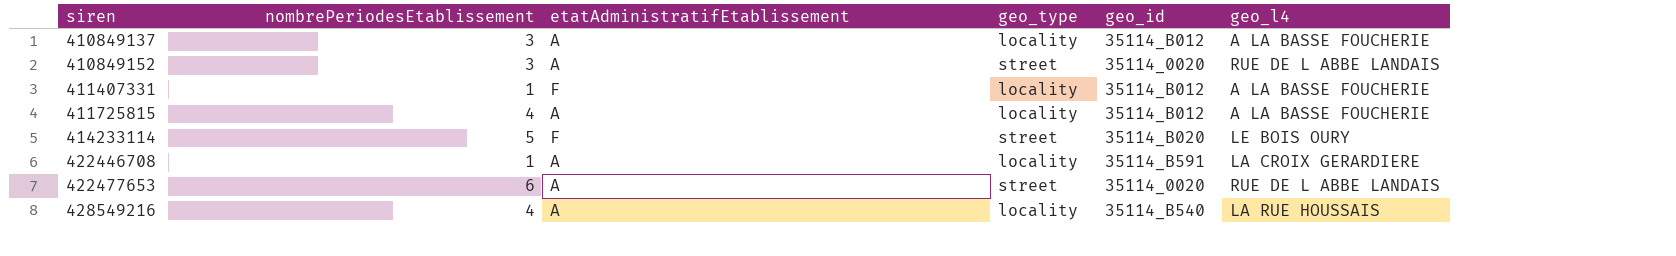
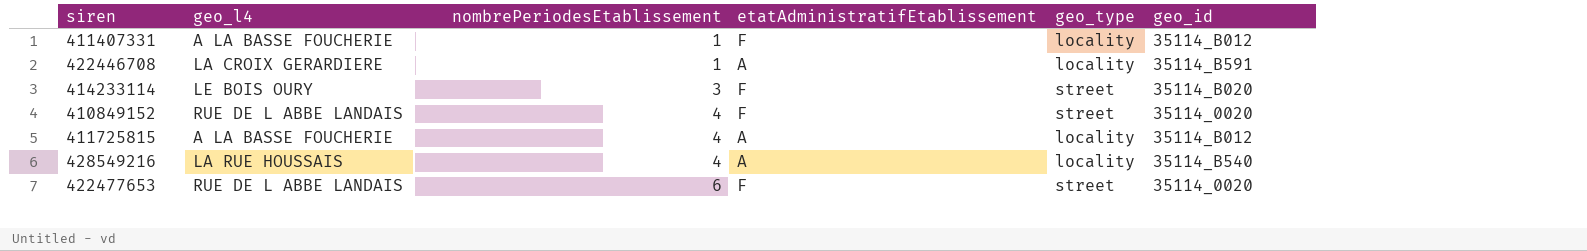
row order: siren ascending -> nombrePeriodesEtablissement ascending
column geo_l4 | position: 6 -> 2
row 410849137: 3 | A | locality | 35114_B012 | A LA BASSE FOUCHERIE -> none
414233114 | nombrePeriodesEtablissement: 5 -> 3
410849152 | nombrePeriodesEtablissement: 3 -> 4
410849152 | etatAdministratifEtablissement: A -> F
422477653 | etatAdministratifEtablissement: A -> F

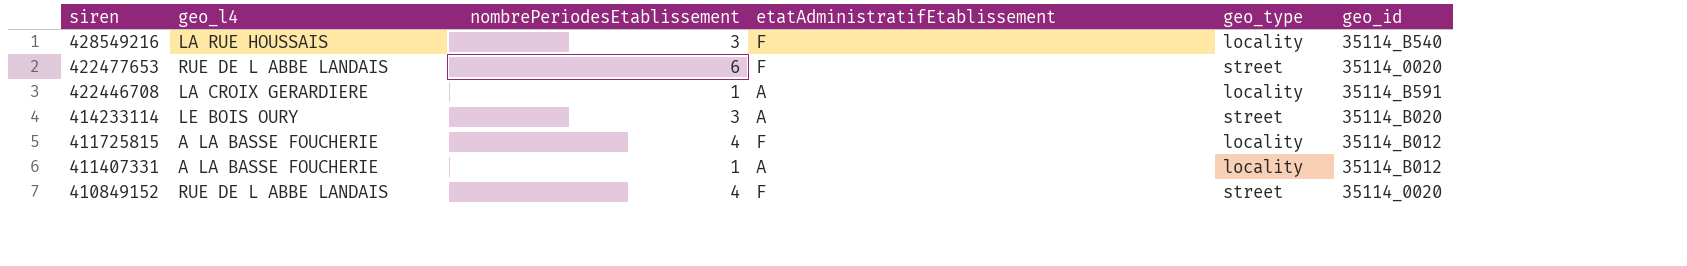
row order: nombrePeriodesEtablissement ascending -> siren descending
428549216 | nombrePeriodesEtablissement: 4 -> 3
428549216 | etatAdministratifEtablissement: A -> F
414233114 | etatAdministratifEtablissement: F -> A
411725815 | etatAdministratifEtablissement: A -> F
411407331 | etatAdministratifEtablissement: F -> A

